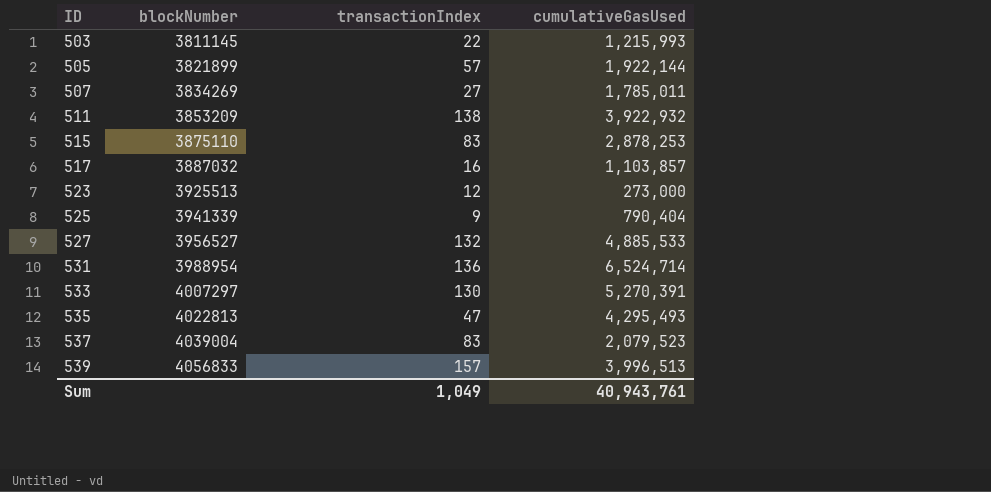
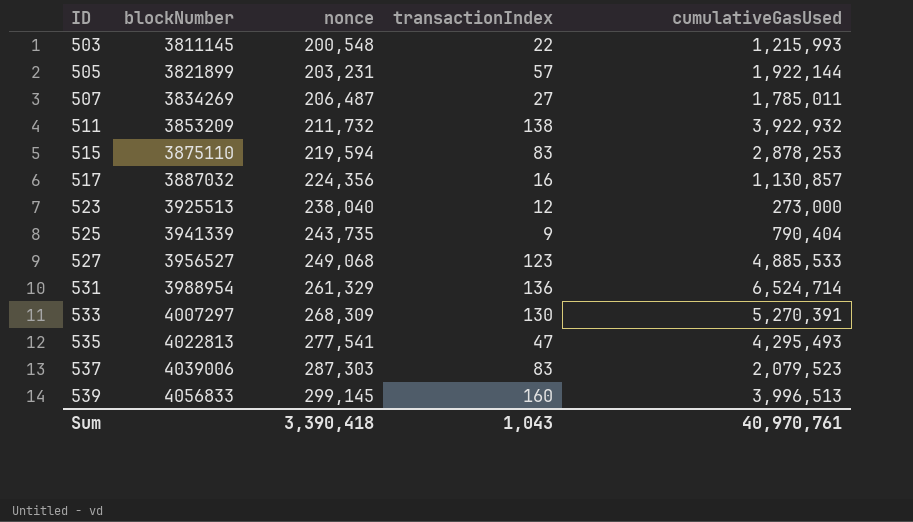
column nonce | position: none -> 3
517 | cumulativeGasUsed: 1,103,857 -> 1,130,857
527 | transactionIndex: 132 -> 123
537 | blockNumber: 4039004 -> 4039006
539 | transactionIndex: 157 -> 160
Sum | transactionIndex: 1,049 -> 1,043
Sum | cumulativeGasUsed: 40,943,761 -> 40,970,761

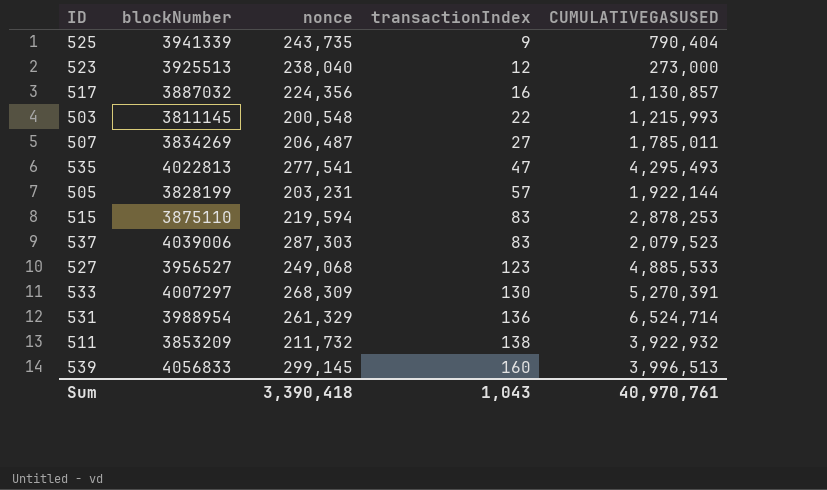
row order: ID ascending -> transactionIndex ascending
column name: cumulativeGasUsed -> CUMULATIVEGASUSED
505 | blockNumber: 3821899 -> 3828199

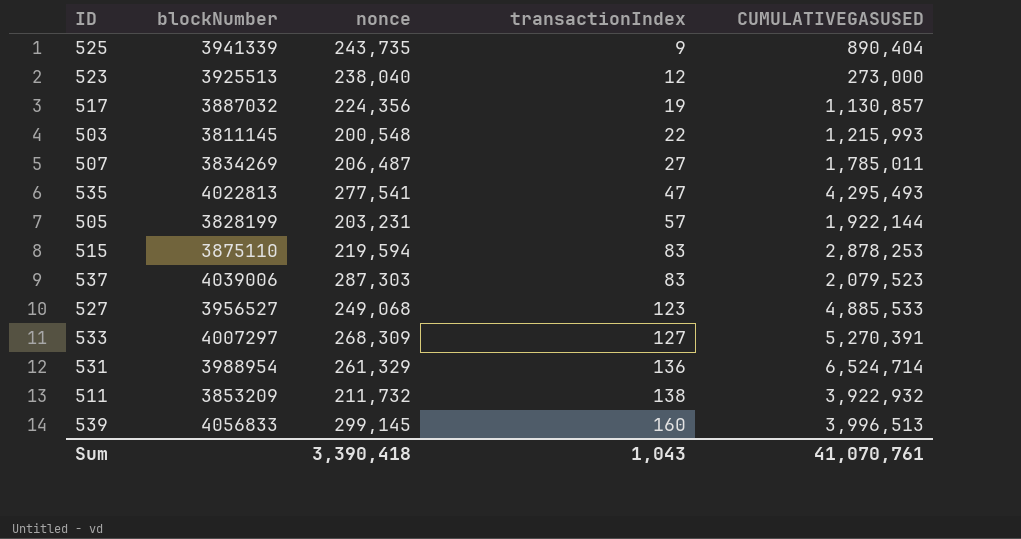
525 | CUMULATIVEGASUSED: 790,404 -> 890,404
517 | transactionIndex: 16 -> 19
533 | transactionIndex: 130 -> 127
Sum | CUMULATIVEGASUSED: 40,970,761 -> 41,070,761

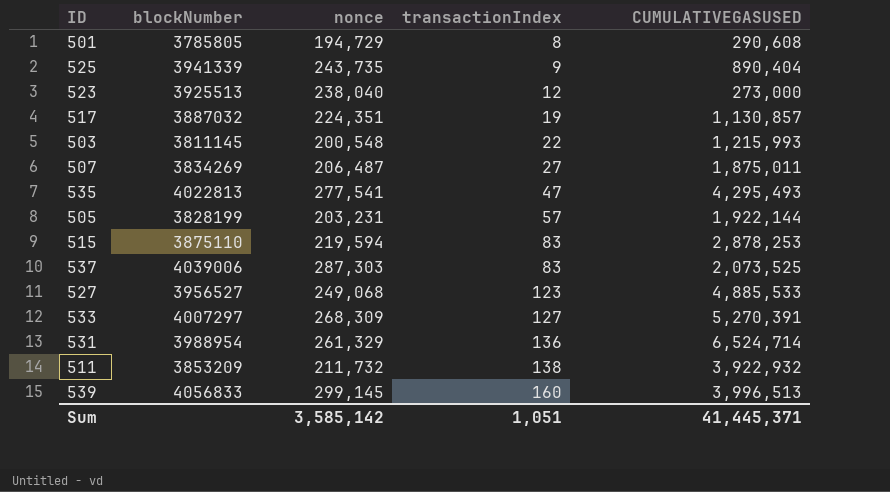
row 501: none -> 3785805 | 194,729 | 8 | 290,608
517 | nonce: 224,356 -> 224,351
507 | CUMULATIVEGASUSED: 1,785,011 -> 1,875,011
537 | CUMULATIVEGASUSED: 2,079,523 -> 2,073,525
Sum | nonce: 3,390,418 -> 3,585,142
Sum | transactionIndex: 1,043 -> 1,051
Sum | CUMULATIVEGASUSED: 41,070,761 -> 41,445,371

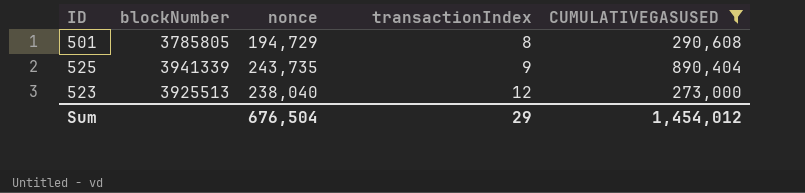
filter: none -> CUMULATIVEGASUSED <= 890,404
Sum | nonce: 3,585,142 -> 676,504
Sum | transactionIndex: 1,051 -> 29
Sum | CUMULATIVEGASUSED: 41,445,371 -> 1,454,012

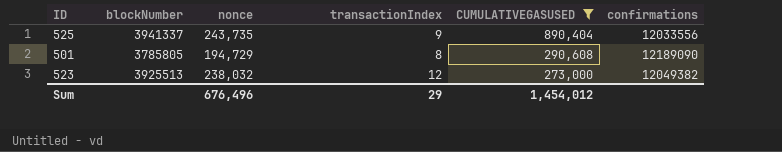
row order: transactionIndex ascending -> CUMULATIVEGASUSED descending
column confirmations | position: none -> 6
525 | blockNumber: 3941339 -> 3941337
523 | nonce: 238,040 -> 238,032
Sum | nonce: 676,504 -> 676,496

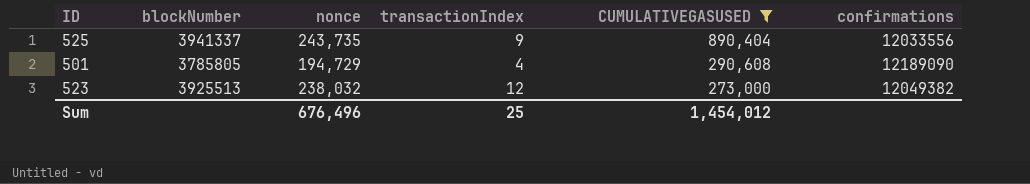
501 | transactionIndex: 8 -> 4
Sum | transactionIndex: 29 -> 25

